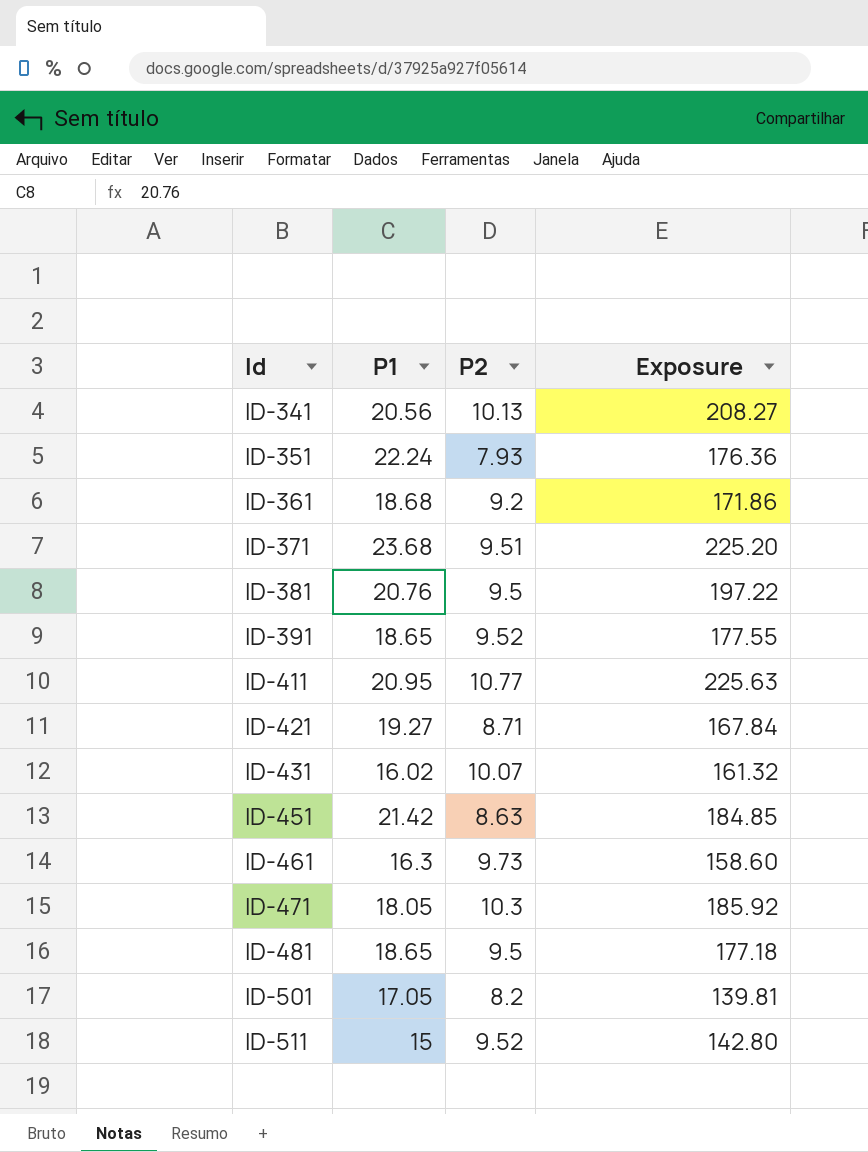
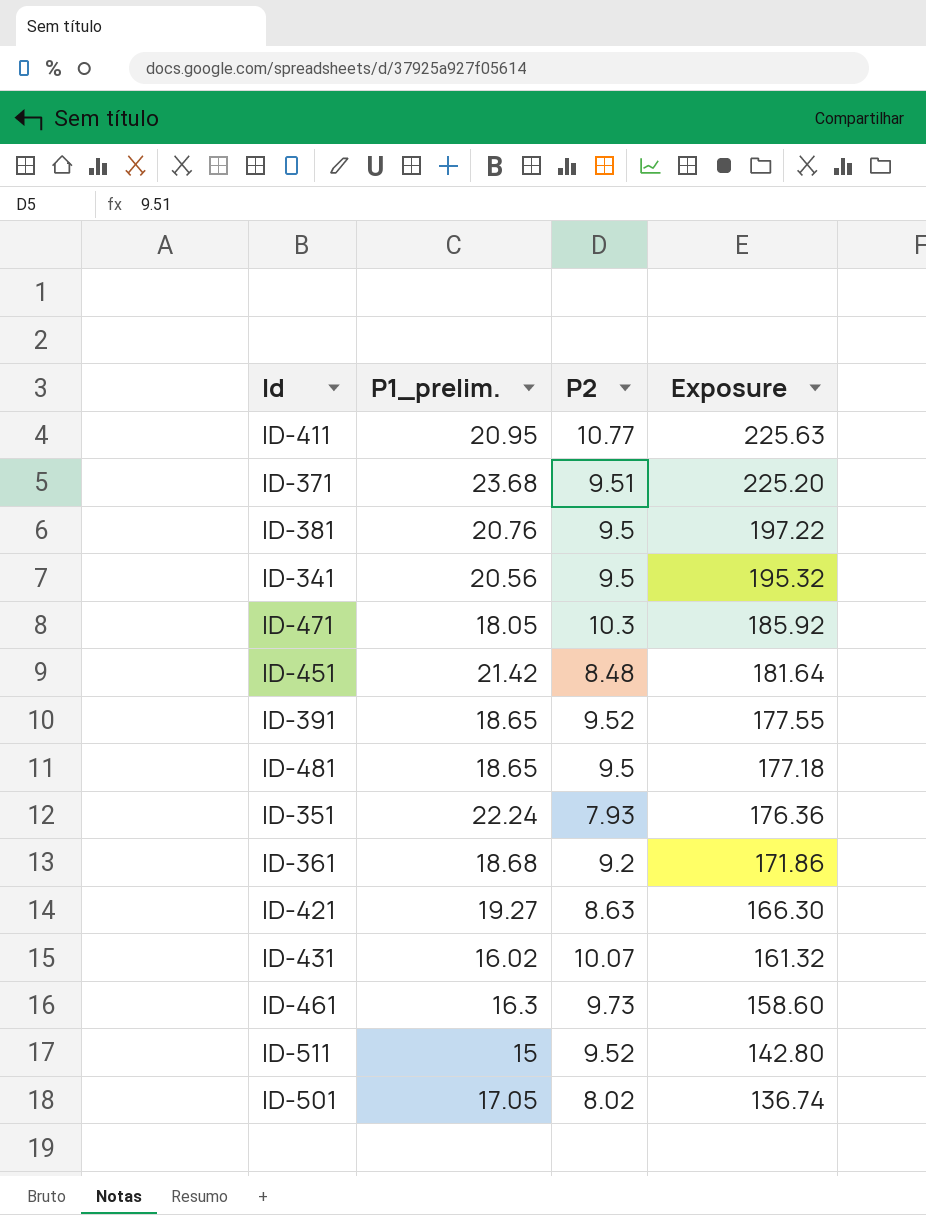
row order: Id ascending -> Exposure descending
column name: P1 -> P1_prelim.
ID-341 | P2: 10.13 -> 9.5
ID-341 | Exposure: 208.27 -> 195.32
ID-451 | P2: 8.63 -> 8.48
ID-451 | Exposure: 184.85 -> 181.64
ID-421 | P2: 8.71 -> 8.63
ID-421 | Exposure: 167.84 -> 166.30
ID-501 | P2: 8.2 -> 8.02
ID-501 | Exposure: 139.81 -> 136.74

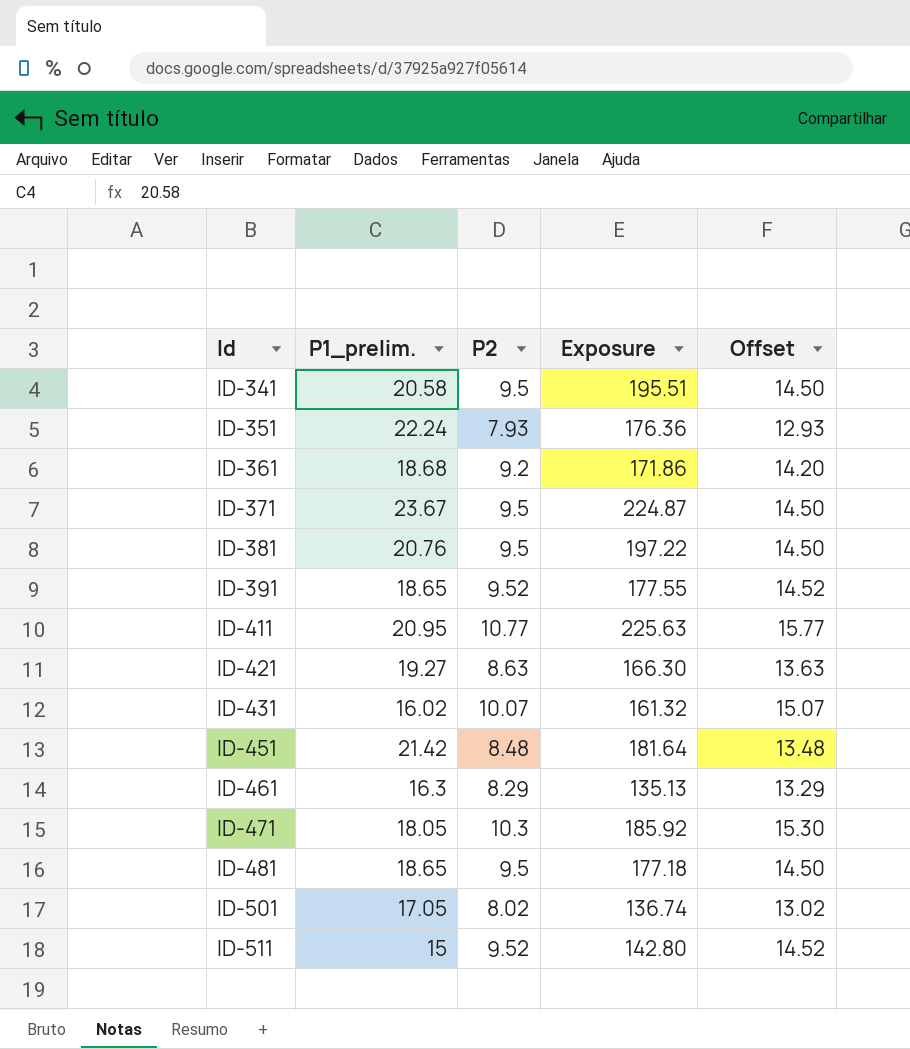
row order: Exposure descending -> Id ascending
column Offset | formula: none -> [P2] + 5
ID-341 | P1_prelim.: 20.56 -> 20.58
ID-341 | Exposure: 195.32 -> 195.51
ID-371 | P1_prelim.: 23.68 -> 23.67
ID-371 | P2: 9.51 -> 9.5
ID-371 | Exposure: 225.20 -> 224.87
ID-461 | P2: 9.73 -> 8.29
ID-461 | Exposure: 158.60 -> 135.13

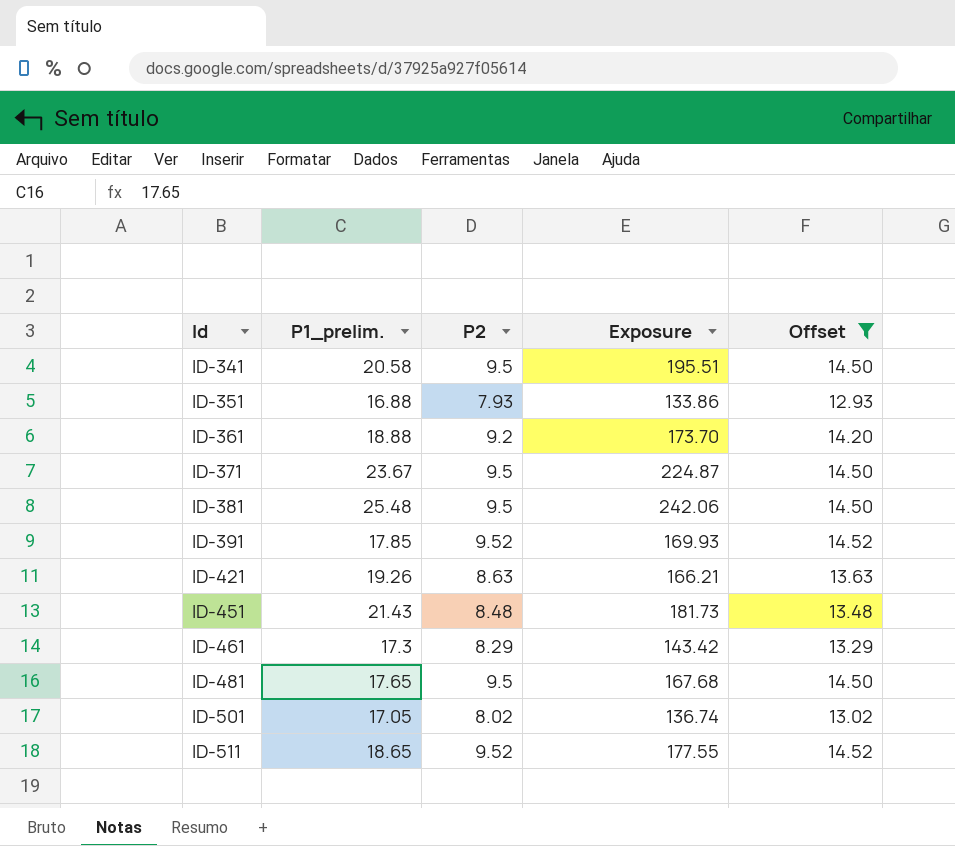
filter: none -> Offset <= 14.52
ID-351 | P1_prelim.: 22.24 -> 16.88
ID-351 | Exposure: 176.36 -> 133.86
ID-361 | P1_prelim.: 18.68 -> 18.88
ID-361 | Exposure: 171.86 -> 173.70
ID-381 | P1_prelim.: 20.76 -> 25.48
ID-381 | Exposure: 197.22 -> 242.06
ID-391 | P1_prelim.: 18.65 -> 17.85
ID-391 | Exposure: 177.55 -> 169.93
ID-421 | P1_prelim.: 19.27 -> 19.26
ID-421 | Exposure: 166.30 -> 166.21
ID-451 | P1_prelim.: 21.42 -> 21.43
ID-451 | Exposure: 181.64 -> 181.73
ID-461 | P1_prelim.: 16.3 -> 17.3
ID-461 | Exposure: 135.13 -> 143.42
ID-481 | P1_prelim.: 18.65 -> 17.65
ID-481 | Exposure: 177.18 -> 167.68
ID-511 | P1_prelim.: 15 -> 18.65
ID-511 | Exposure: 142.80 -> 177.55

